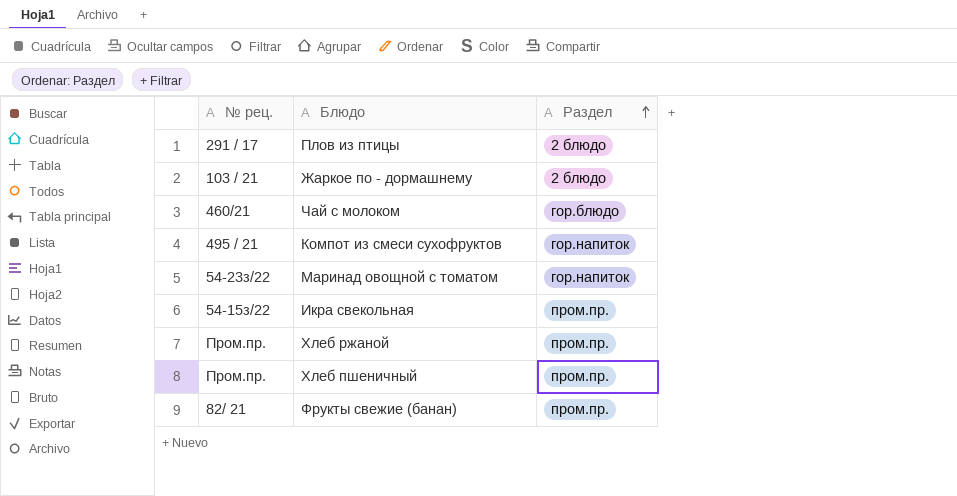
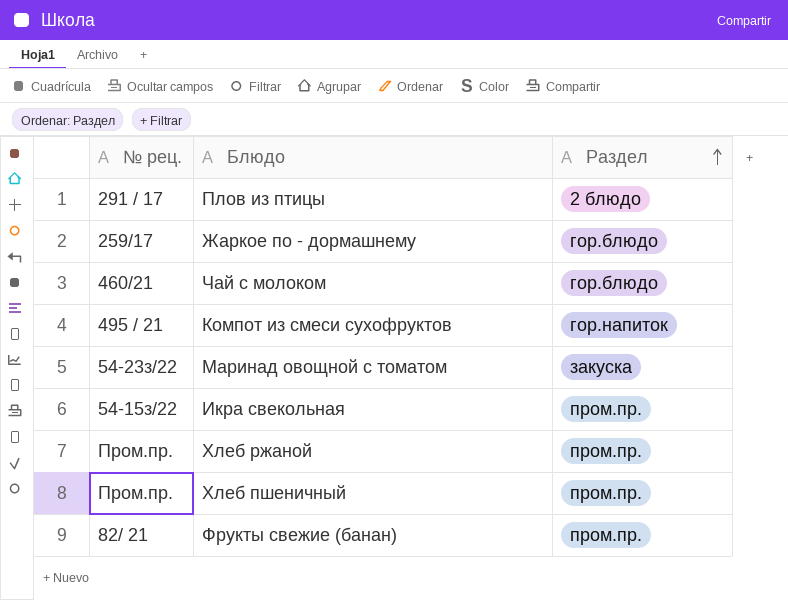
Жаркое по - дормашнему | № рец.: 103 / 21 -> 259/17
Жаркое по - дормашнему | Раздел: 2 блюдо -> гор.блюдо
Маринад овощной с томатом | Раздел: гор.напиток -> закуска

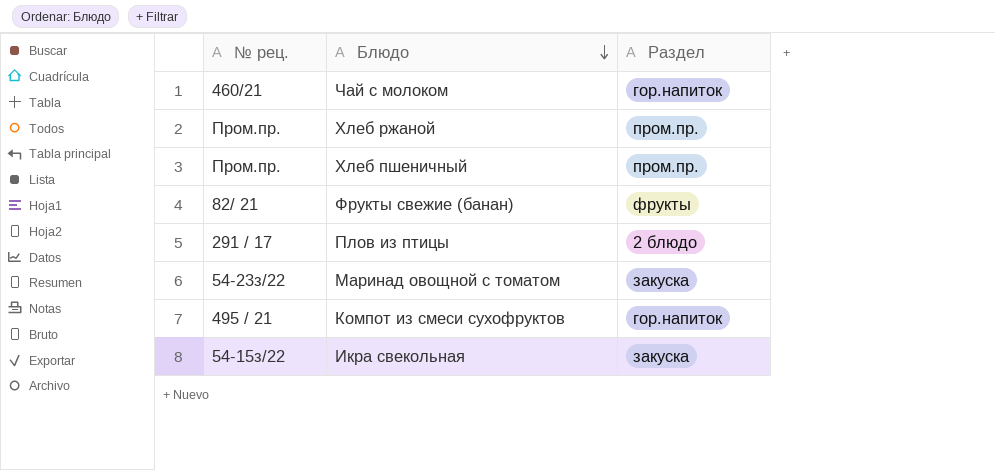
row order: Раздел ascending -> Блюдо descending
row Жаркое по - дормашнему: 259/17 | гор.блюдо -> none
Чай с молоком | Раздел: гор.блюдо -> гор.напиток
Фрукты свежие (банан) | Раздел: пром.пр. -> фрукты
Икра свекольная | Раздел: пром.пр. -> закуска

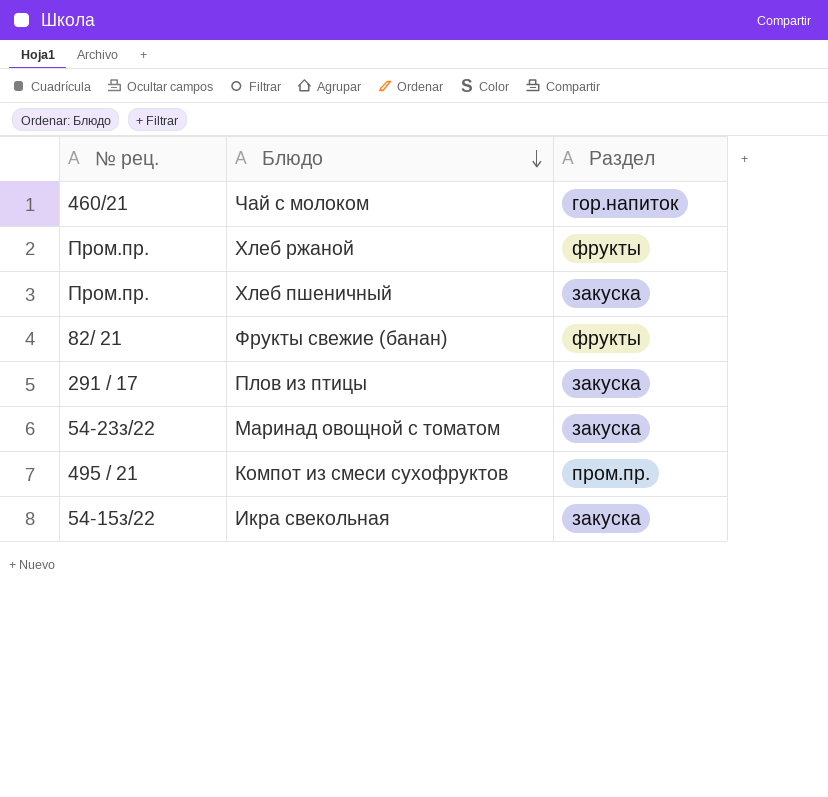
Хлеб ржаной | Раздел: пром.пр. -> фрукты
Хлеб пшеничный | Раздел: пром.пр. -> закуска
Плов из птицы | Раздел: 2 блюдо -> закуска
Компот из смеси сухофруктов | Раздел: гор.напиток -> пром.пр.

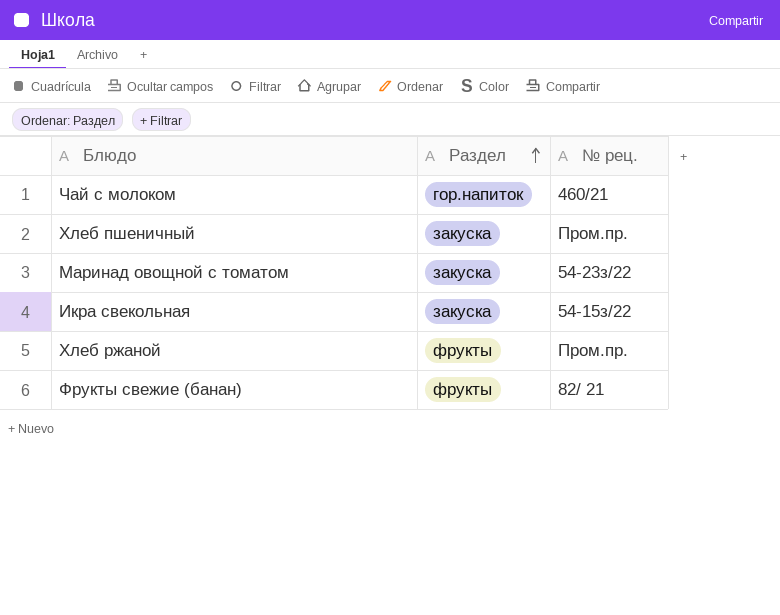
row order: Блюдо descending -> Раздел ascending
column № рец. | position: 1 -> 3
row Плов из птицы: 291 / 17 | закуска -> none
row Компот из смеси сухофруктов: 495 / 21 | пром.пр. -> none

